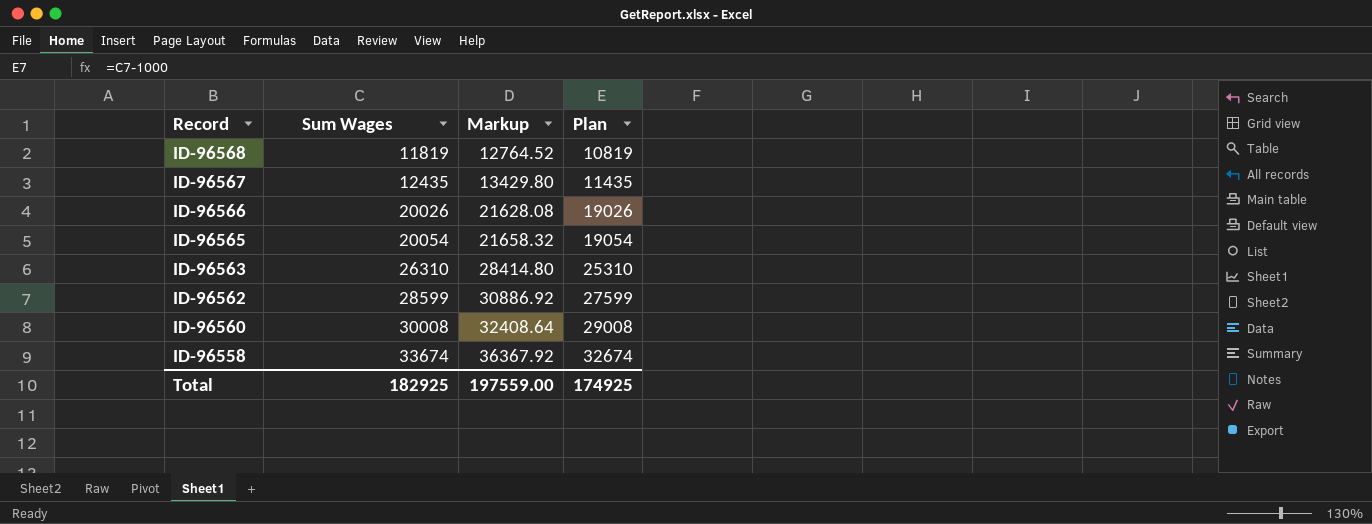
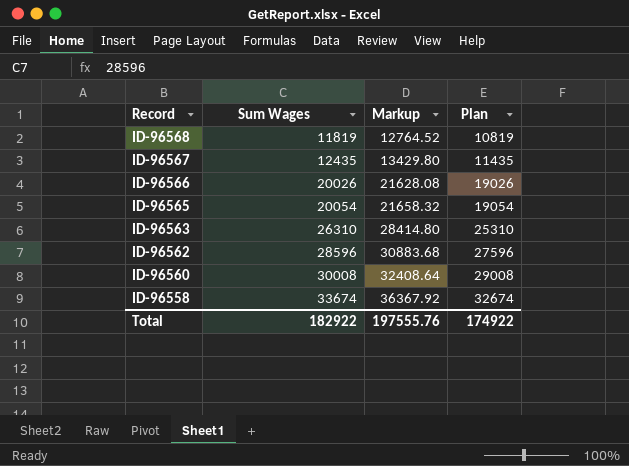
ID-96562 | Sum Wages: 28599 -> 28596
ID-96562 | Markup: 30886.92 -> 30883.68
ID-96562 | Plan: 27599 -> 27596
Total | Sum Wages: 182925 -> 182922
Total | Markup: 197559.00 -> 197555.76
Total | Plan: 174925 -> 174922

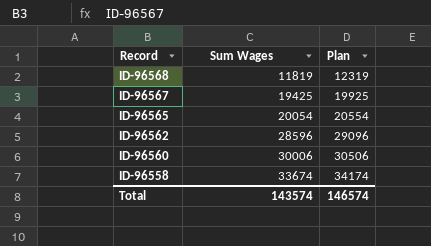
column Markup | formula: [Sum Wages] * 1.08 -> none
column Plan | formula: [Sum Wages] - 1000 -> [Sum Wages] + 500
row ID-96566: 20026 | 21628.08 | 19026 -> none
row ID-96563: 26310 | 28414.80 | 25310 -> none
ID-96567 | Sum Wages: 12435 -> 19425
ID-96560 | Sum Wages: 30008 -> 30006
Total | Sum Wages: 182922 -> 143574
Total | Plan: 174922 -> 146574

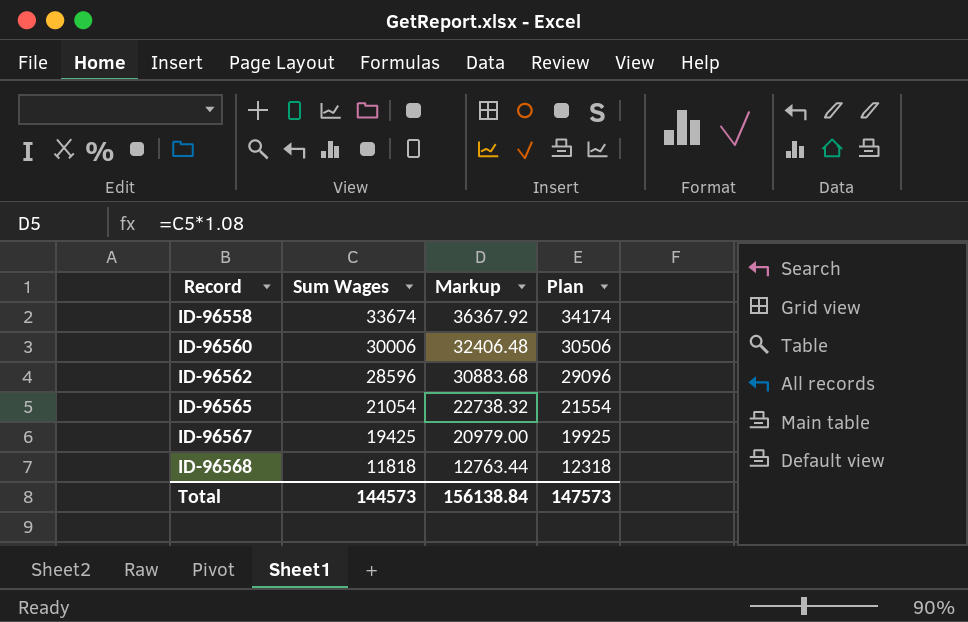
row order: Record descending -> Record ascending
column Markup | formula: none -> [Sum Wages] * 1.08
ID-96565 | Sum Wages: 20054 -> 21054
ID-96565 | Plan: 20554 -> 21554
ID-96568 | Sum Wages: 11819 -> 11818
ID-96568 | Plan: 12319 -> 12318
Total | Sum Wages: 143574 -> 144573
Total | Plan: 146574 -> 147573

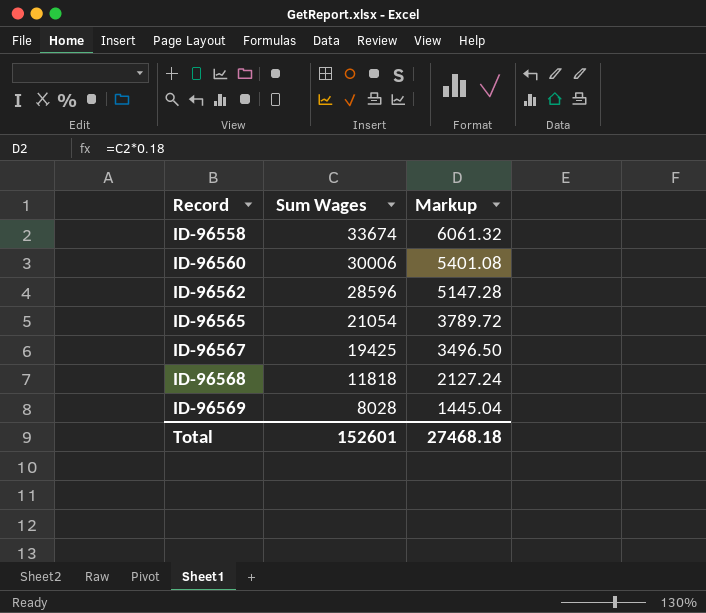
column Plan | formula: [Sum Wages] + 500 -> none
column Markup | formula: [Sum Wages] * 1.08 -> [Sum Wages] * 0.18
row ID-96569: none -> 8028 | 1445.04
Total | Sum Wages: 144573 -> 152601
Total | Markup: 156138.84 -> 27468.18

